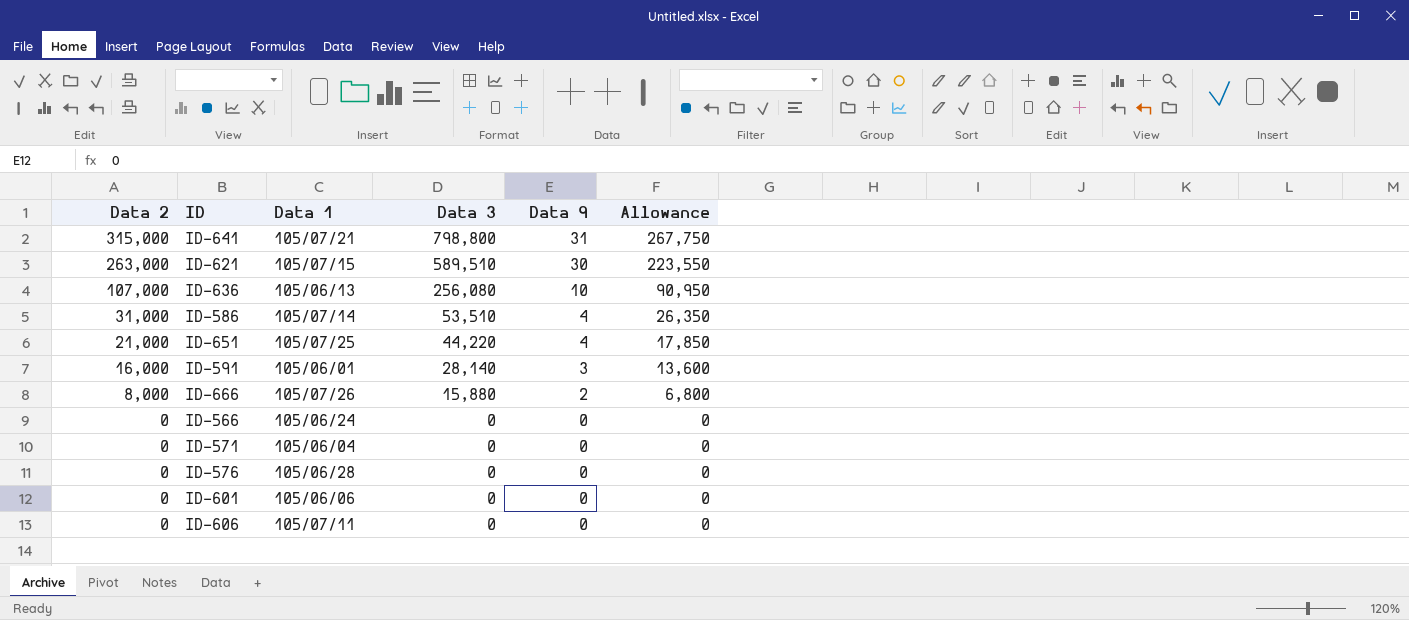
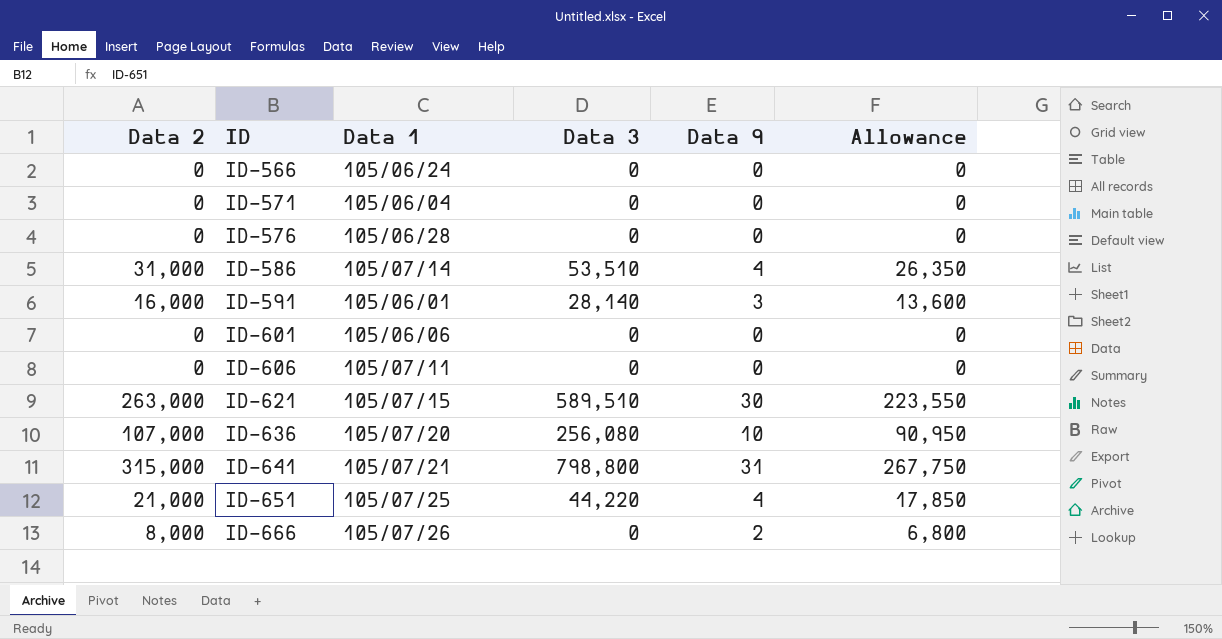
row order: Data 2 descending -> ID ascending
ID-636 | Data 1: 105/06/13 -> 105/07/20
ID-666 | Data 3: 15,880 -> 0

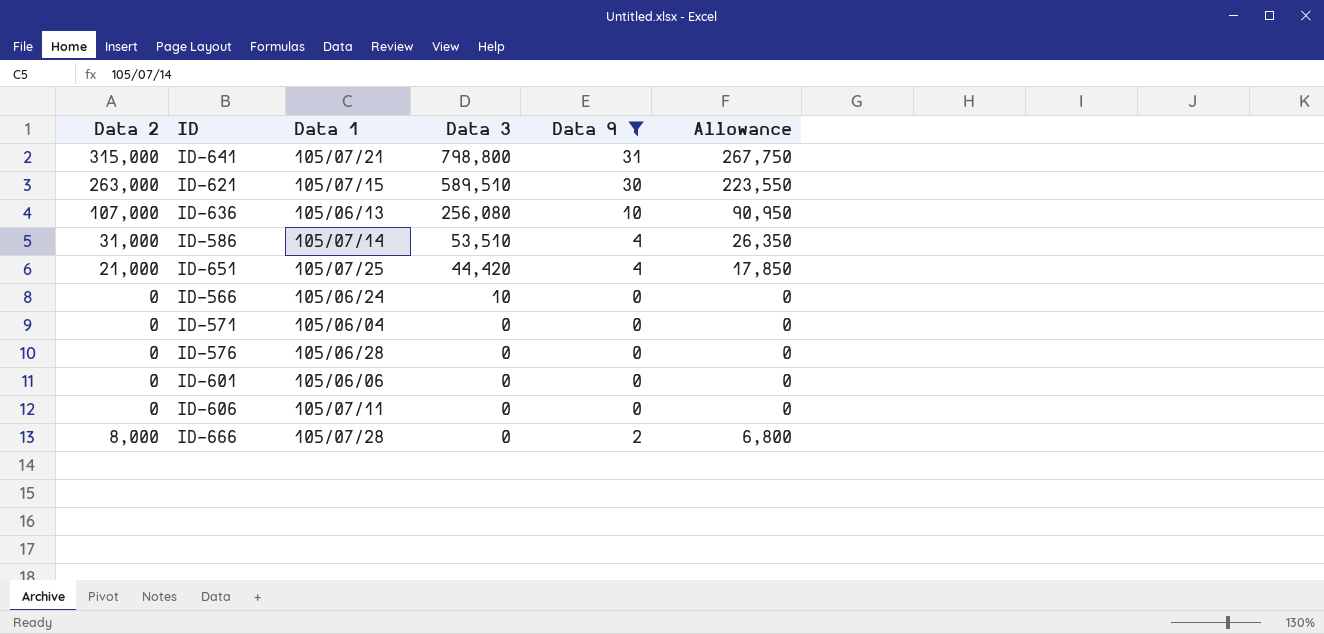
filter: none -> Data 9 != 3
row order: ID ascending -> Data 3 descending
ID-636 | Data 1: 105/07/20 -> 105/06/13
ID-651 | Data 3: 44,220 -> 44,420
ID-566 | Data 3: 0 -> 10
ID-666 | Data 1: 105/07/26 -> 105/07/28

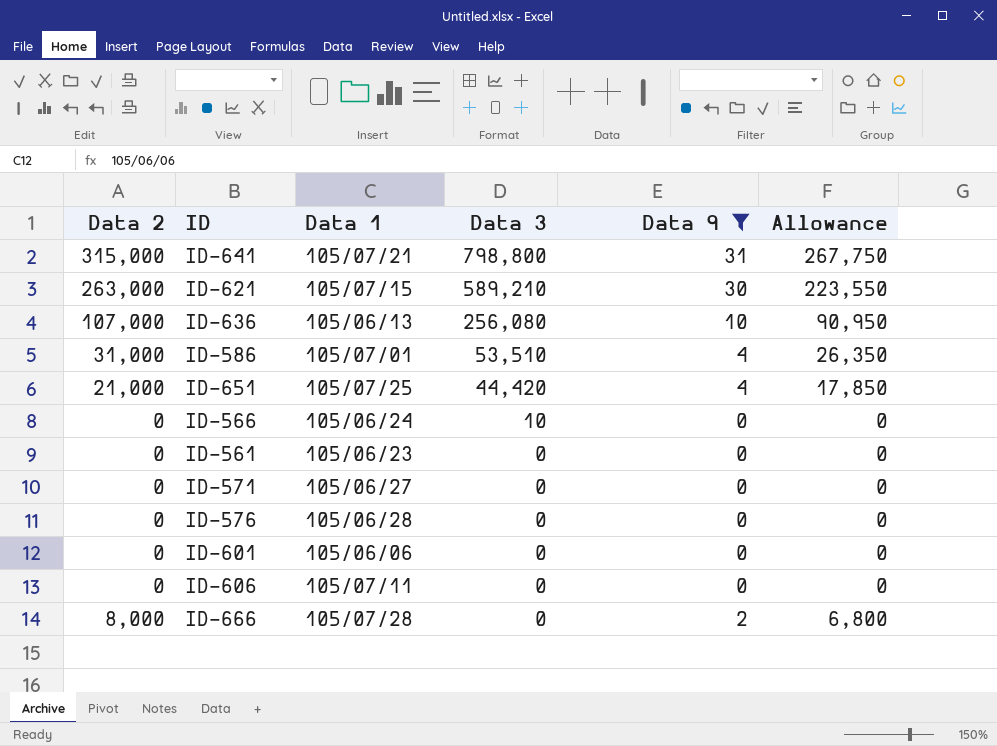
ID-621 | Data 3: 589,510 -> 589,210
ID-586 | Data 1: 105/07/14 -> 105/07/01
row ID-561: none -> 0 | 105/06/23 | 0 | 0 | 0
ID-571 | Data 1: 105/06/04 -> 105/06/27

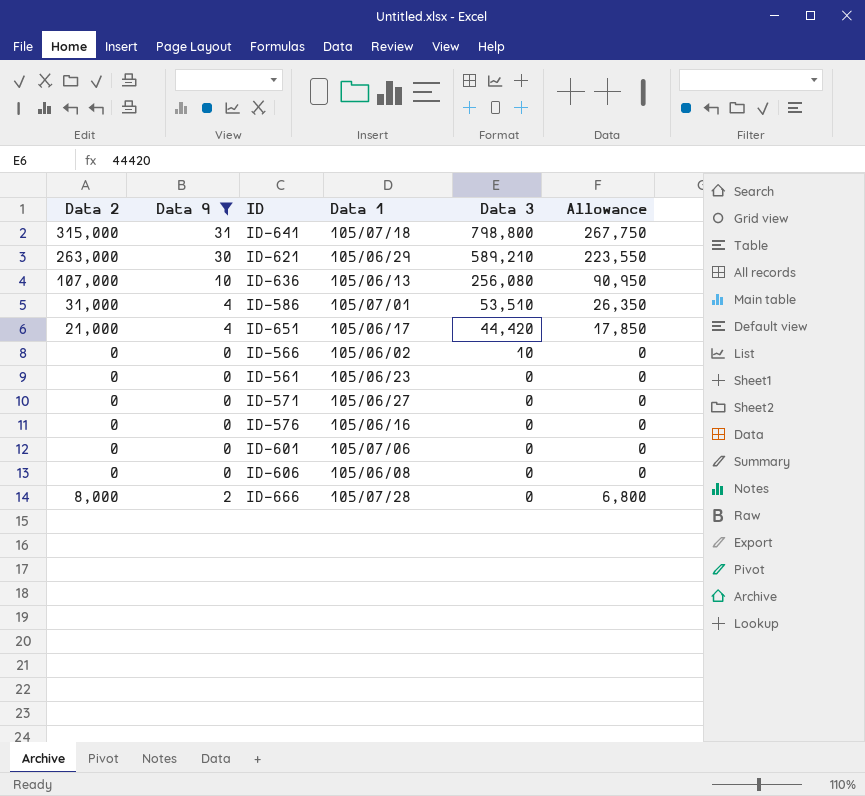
column Data 9 | position: 5 -> 2
ID-641 | Data 1: 105/07/21 -> 105/07/18
ID-621 | Data 1: 105/07/15 -> 105/06/29
ID-651 | Data 1: 105/07/25 -> 105/06/17
ID-566 | Data 1: 105/06/24 -> 105/06/02
ID-576 | Data 1: 105/06/28 -> 105/06/16
ID-601 | Data 1: 105/06/06 -> 105/07/06
ID-606 | Data 1: 105/07/11 -> 105/06/08

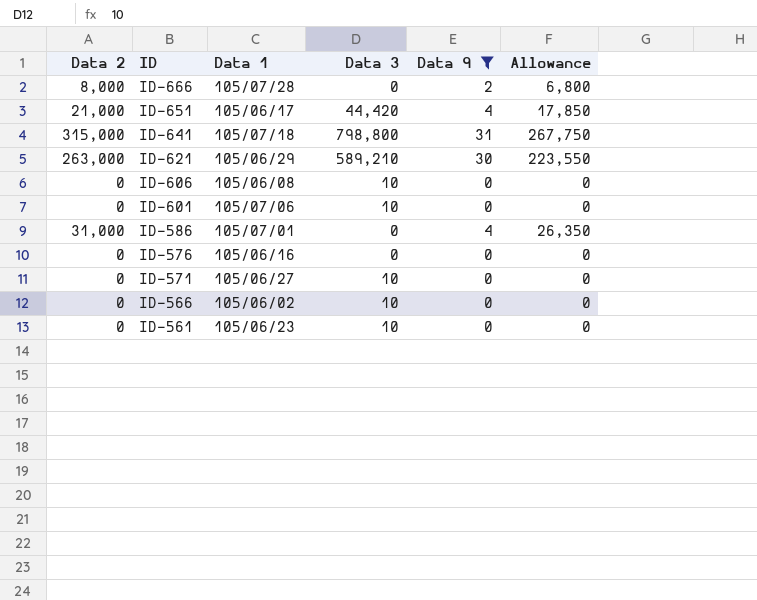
row order: Data 3 descending -> ID descending
column Data 9 | position: 2 -> 5
row ID-636: 107,000 | 10 | 105/06/13 | 256,080 | 90,950 -> none
ID-606 | Data 3: 0 -> 10
ID-601 | Data 3: 0 -> 10
ID-586 | Data 3: 53,510 -> 0
ID-571 | Data 3: 0 -> 10
ID-561 | Data 3: 0 -> 10

